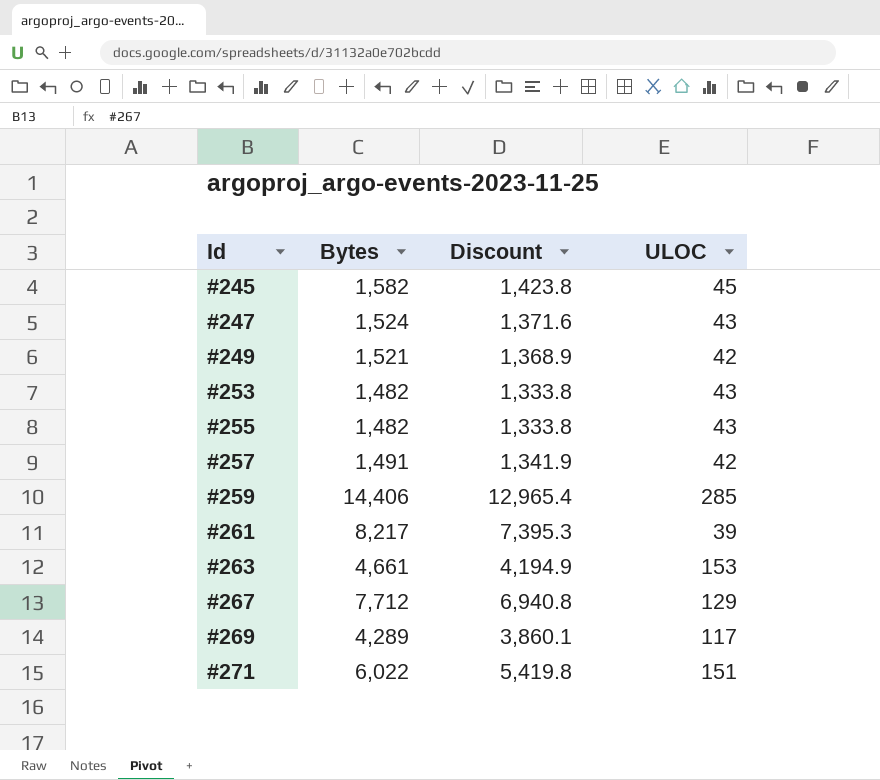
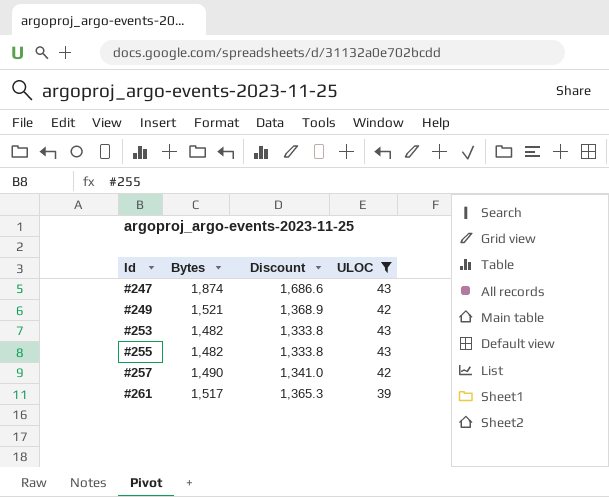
filter: none -> ULOC <= 43
#247 | Bytes: 1,524 -> 1,874
#247 | Discount: 1,371.6 -> 1,686.6
#257 | Bytes: 1,491 -> 1,490
#257 | Discount: 1,341.9 -> 1,341.0
#261 | Bytes: 8,217 -> 1,517
#261 | Discount: 7,395.3 -> 1,365.3

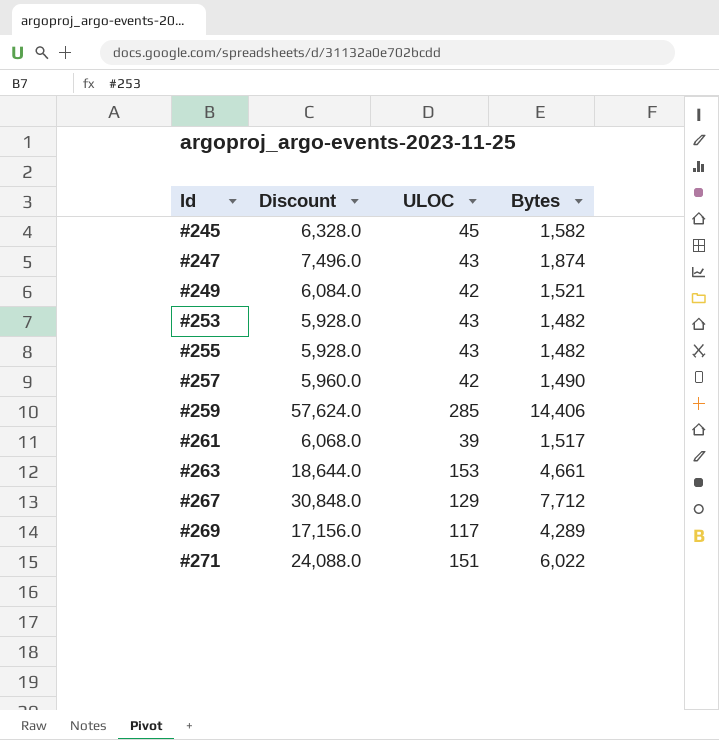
filter: ULOC <= 43 -> none
column Discount | formula: [Bytes] * 0.9 -> [Bytes] * 4
column Bytes | position: 2 -> 4

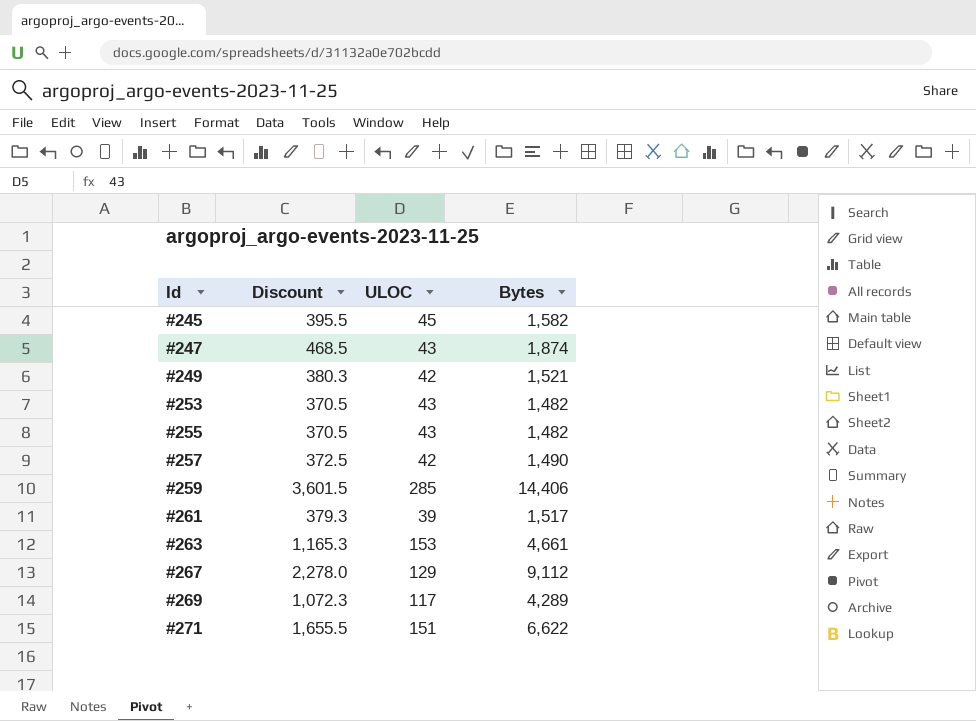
column Discount | formula: [Bytes] * 4 -> [Bytes] * 0.25
#267 | Bytes: 7,712 -> 9,112
#271 | Bytes: 6,022 -> 6,622

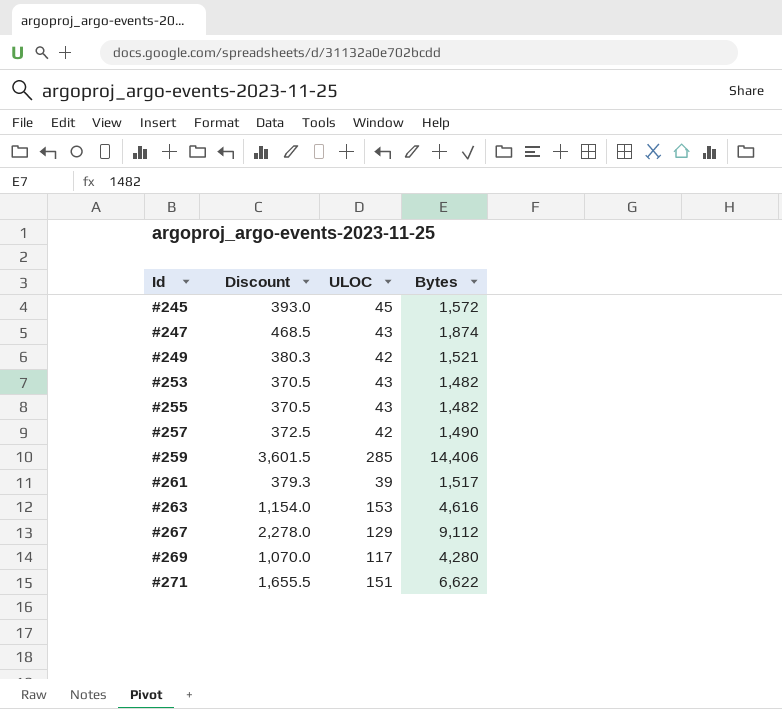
#245 | Discount: 395.5 -> 393.0
#245 | Bytes: 1,582 -> 1,572
#263 | Discount: 1,165.3 -> 1,154.0
#263 | Bytes: 4,661 -> 4,616
#269 | Discount: 1,072.3 -> 1,070.0
#269 | Bytes: 4,289 -> 4,280

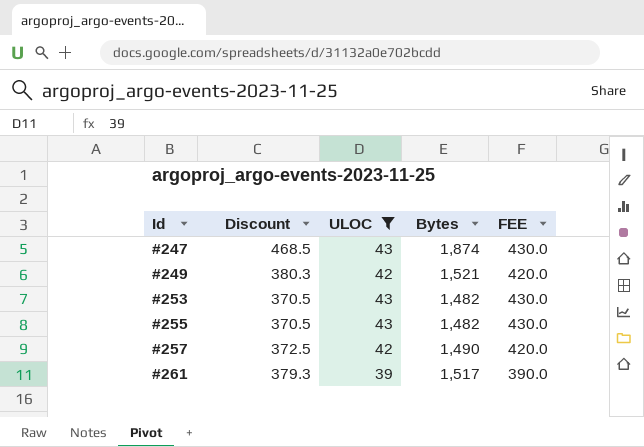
filter: none -> ULOC <= 43
column FEE | formula: none -> [ULOC] * 10

